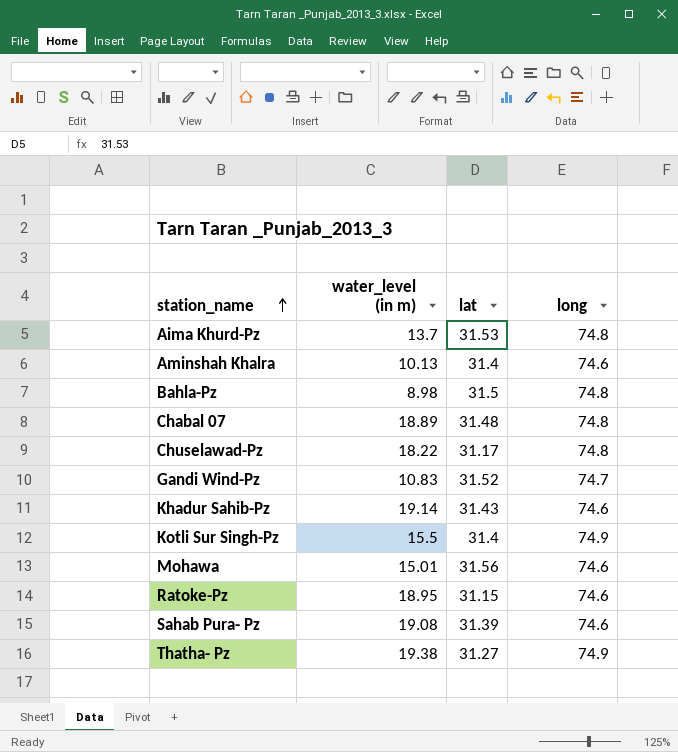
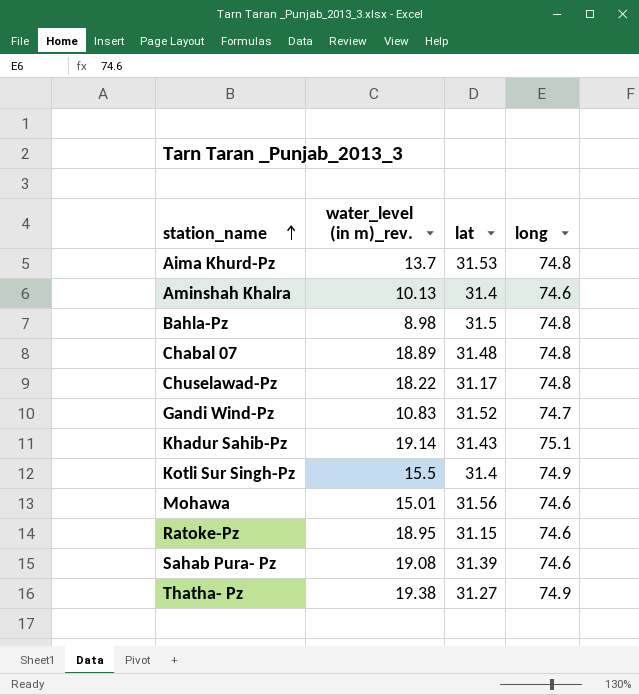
column name: water_level (in m) -> water_level (in m)_rev.
Khadur Sahib-Pz | long: 74.6 -> 75.1

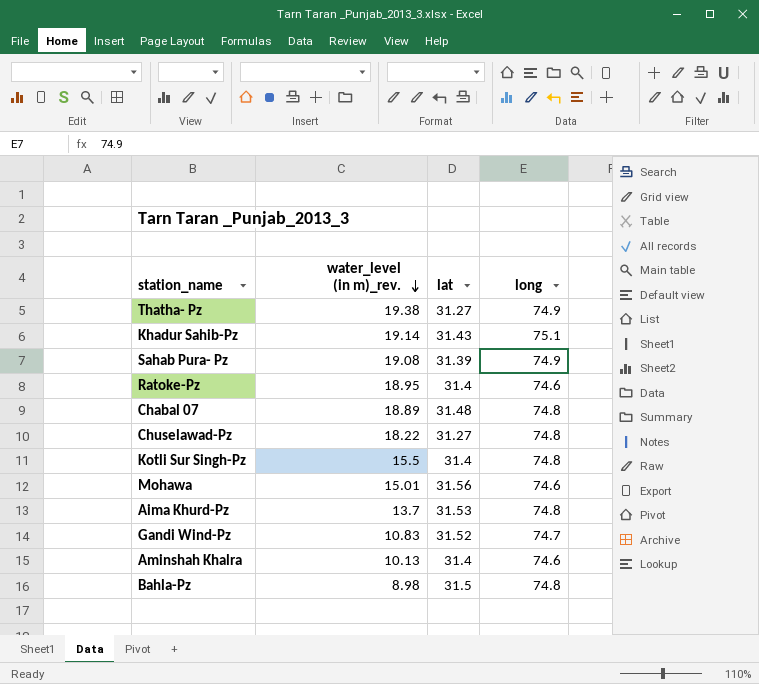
row order: station_name ascending -> water_level (in m)_rev. descending
Sahab Pura- Pz | long: 74.6 -> 74.9
Ratoke-Pz | lat: 31.15 -> 31.4
Chuselawad-Pz | lat: 31.17 -> 31.27
Kotli Sur Singh-Pz | long: 74.9 -> 74.8

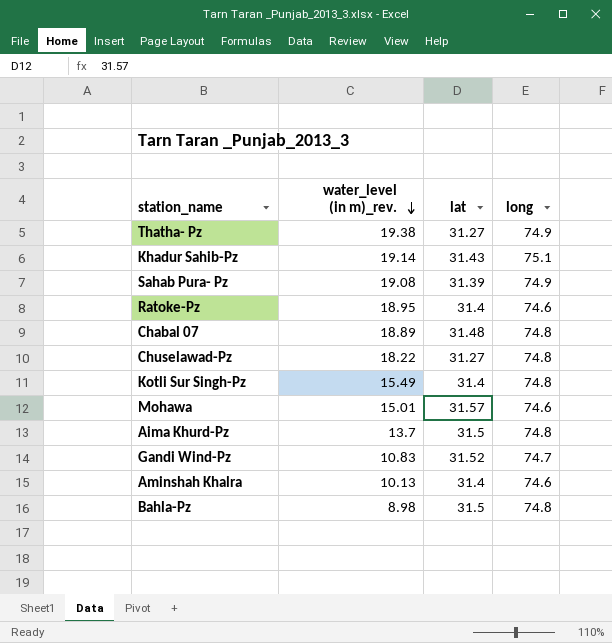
Kotli Sur Singh-Pz | water_level (in m)_rev.: 15.5 -> 15.49
Mohawa | lat: 31.56 -> 31.57
Aima Khurd-Pz | lat: 31.53 -> 31.5

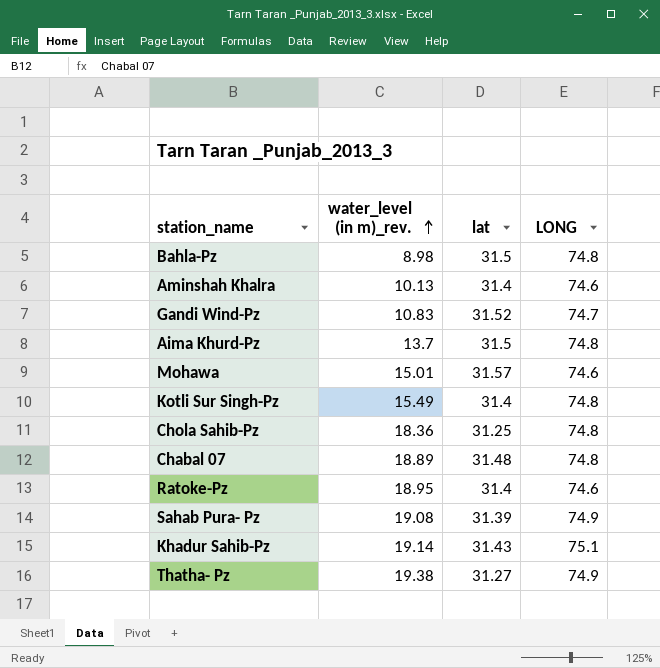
row order: water_level (in m)_rev. descending -> water_level (in m)_rev. ascending
column name: long -> LONG
row Chuselawad-Pz: 18.22 | 31.27 | 74.8 -> none
row Chola Sahib-Pz: none -> 18.36 | 31.25 | 74.8

